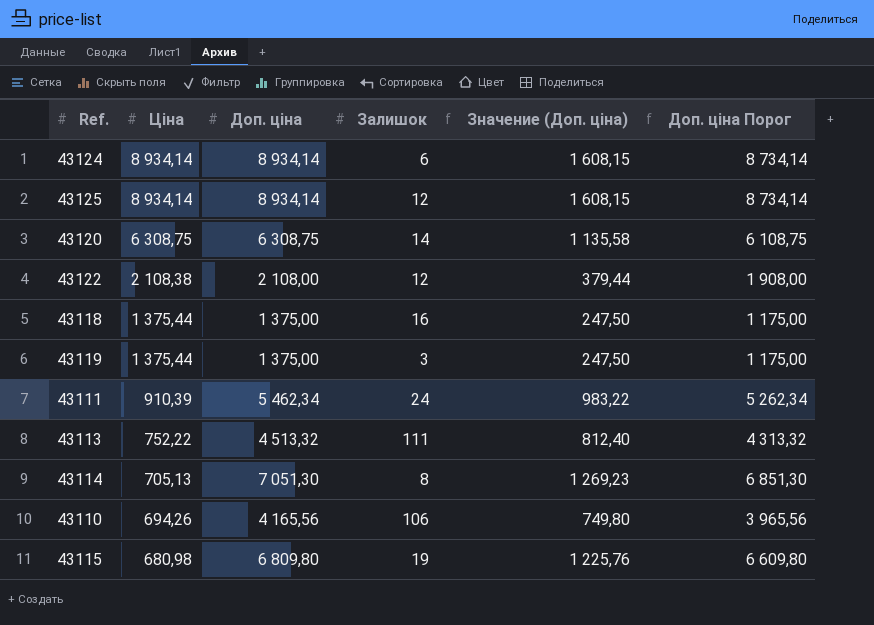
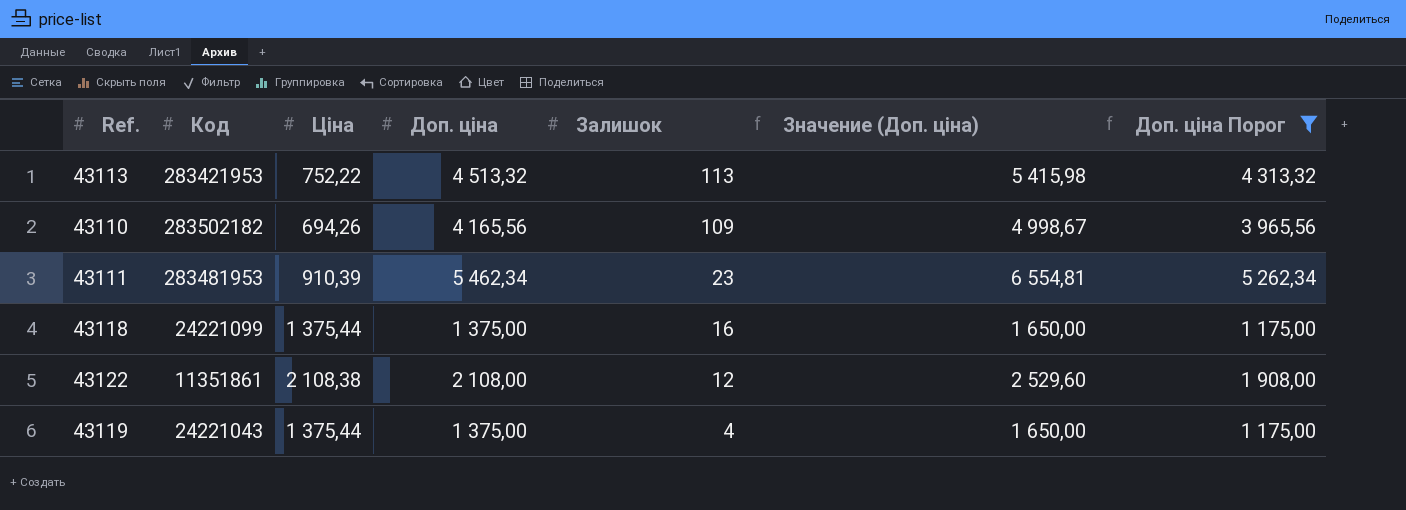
filter: none -> Доп. ціна Порог <= 5 262,34
row order: Ціна descending -> Залишок descending
column Код | position: none -> 2
column Значение (Доп. ціна) | formula: [Доп. ціна] * 0,18 -> [Доп. ціна] * 1,2
43113 | Залишок: 111 -> 113
43110 | Залишок: 106 -> 109
43111 | Залишок: 24 -> 23
43119 | Залишок: 3 -> 4

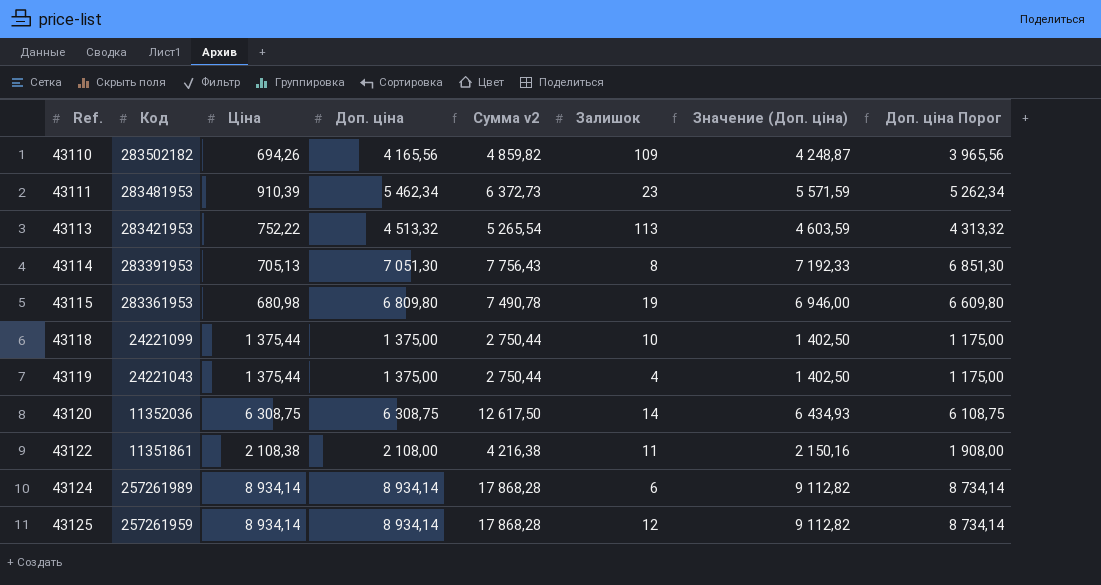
filter: Доп. ціна Порог <= 5 262,34 -> none
row order: Залишок descending -> Ref. ascending
column Сумма v2 | formula: none -> [Ціна] + [Доп. ціна]
column Значение (Доп. ціна) | formula: [Доп. ціна] * 1,2 -> [Доп. ціна] * 1,02
43118 | Залишок: 16 -> 10
43122 | Залишок: 12 -> 11

